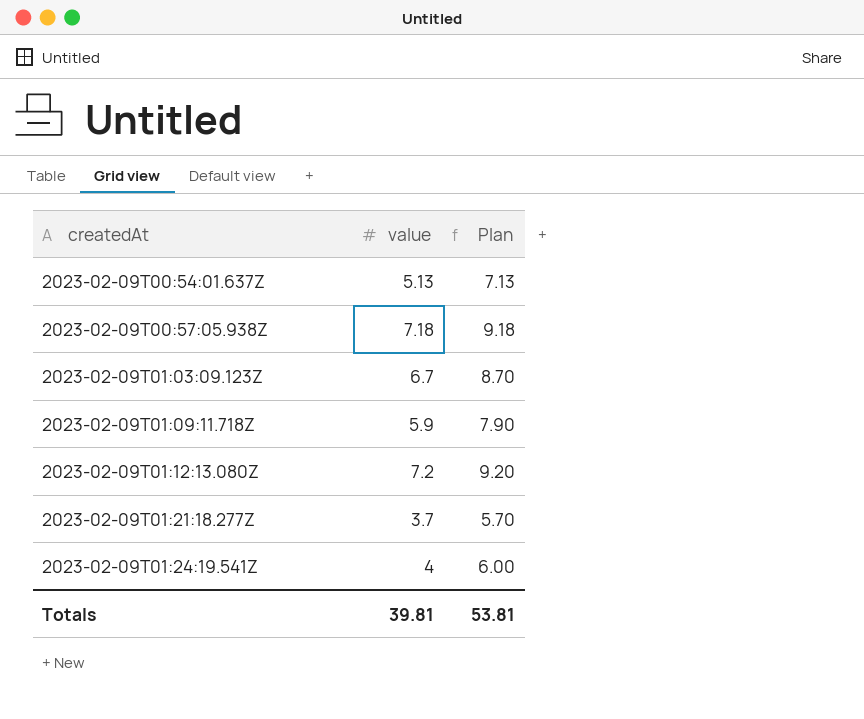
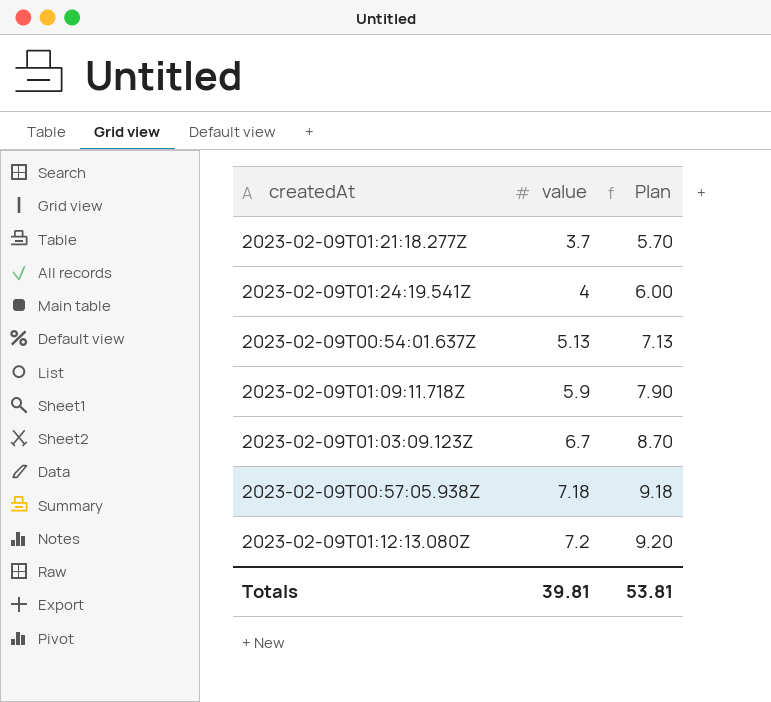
row order: createdAt ascending -> value ascending

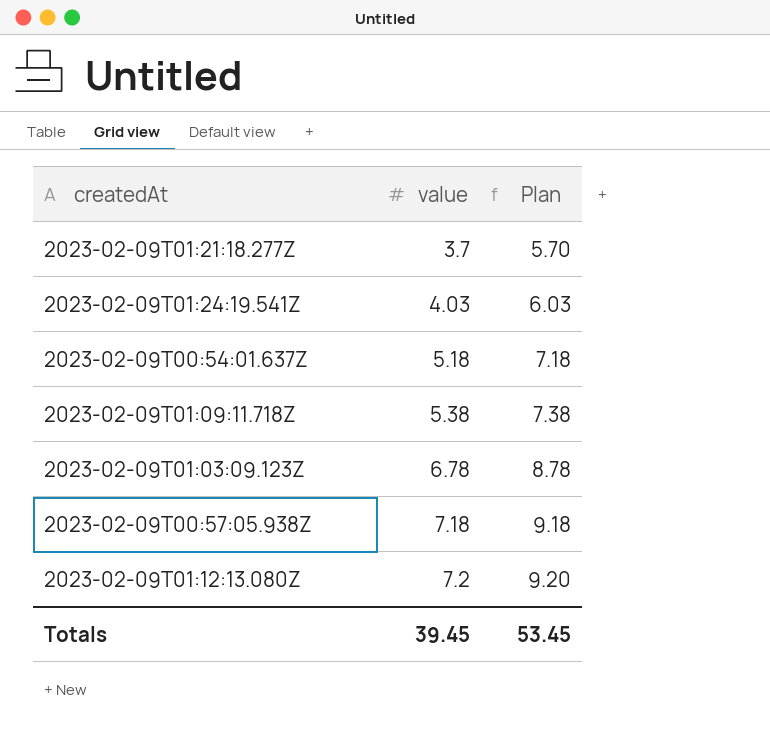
2023-02-09T01:24:19.541Z | value: 4 -> 4.03
2023-02-09T01:24:19.541Z | Plan: 6.00 -> 6.03
2023-02-09T00:54:01.637Z | value: 5.13 -> 5.18
2023-02-09T00:54:01.637Z | Plan: 7.13 -> 7.18
2023-02-09T01:09:11.718Z | value: 5.9 -> 5.38
2023-02-09T01:09:11.718Z | Plan: 7.90 -> 7.38
2023-02-09T01:03:09.123Z | value: 6.7 -> 6.78
2023-02-09T01:03:09.123Z | Plan: 8.70 -> 8.78
Totals | value: 39.81 -> 39.45
Totals | Plan: 53.81 -> 53.45

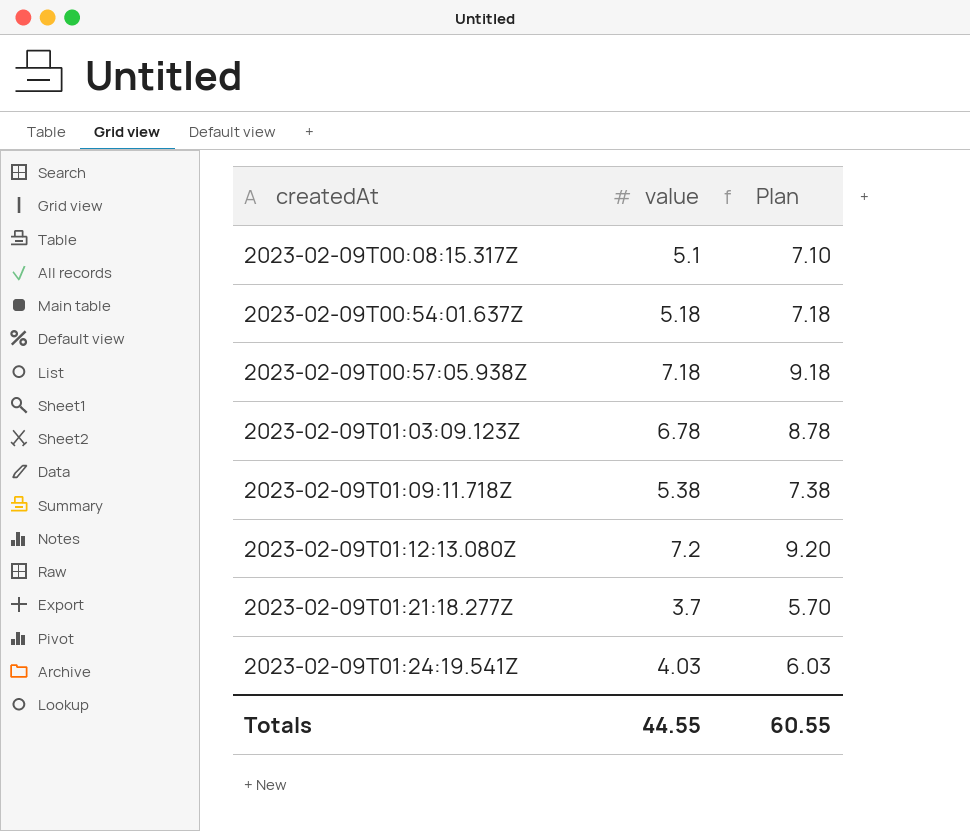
row order: value ascending -> createdAt ascending
row 2023-02-09T00:08:15.317Z: none -> 5.1 | 7.10
Totals | value: 39.45 -> 44.55
Totals | Plan: 53.45 -> 60.55

